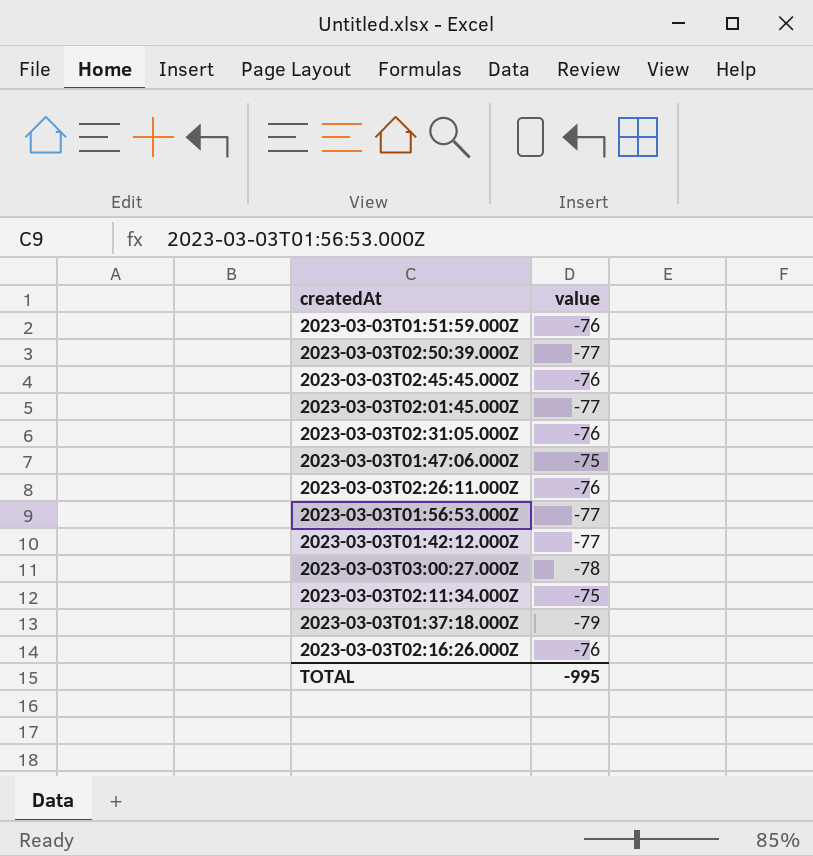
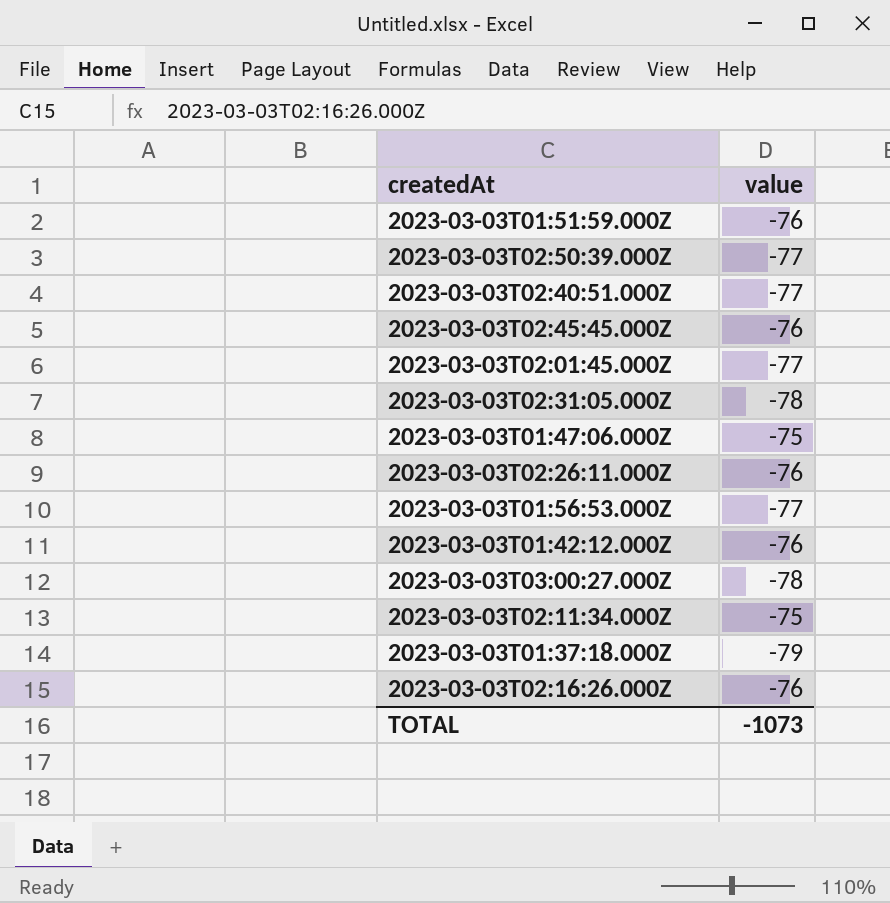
row 2023-03-03T02:40:51.000Z: none -> -77
2023-03-03T02:31:05.000Z | value: -76 -> -78
2023-03-03T01:42:12.000Z | value: -77 -> -76
TOTAL | value: -995 -> -1073

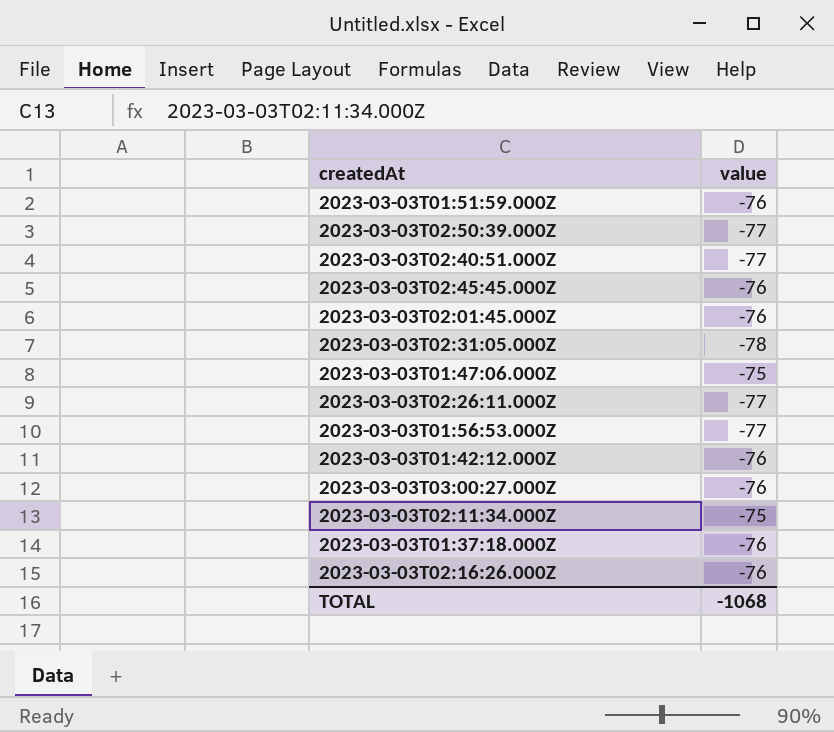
2023-03-03T02:01:45.000Z | value: -77 -> -76
2023-03-03T02:26:11.000Z | value: -76 -> -77
2023-03-03T03:00:27.000Z | value: -78 -> -76
2023-03-03T01:37:18.000Z | value: -79 -> -76
TOTAL | value: -1073 -> -1068

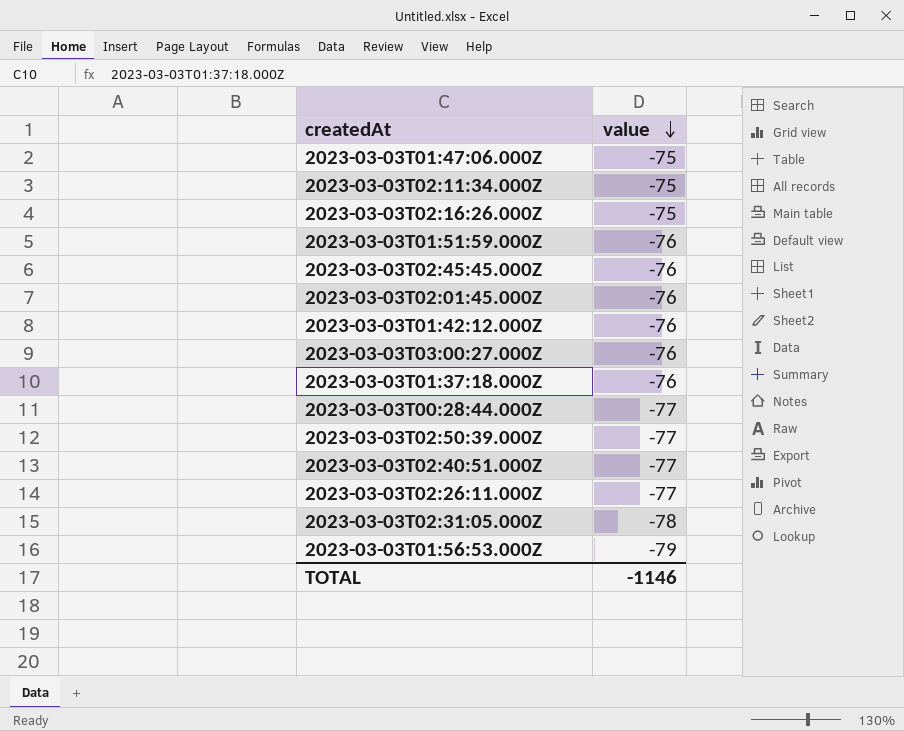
row order: none -> value descending
2023-03-03T02:16:26.000Z | value: -76 -> -75
row 2023-03-03T00:28:44.000Z: none -> -77
2023-03-03T01:56:53.000Z | value: -77 -> -79
TOTAL | value: -1068 -> -1146

